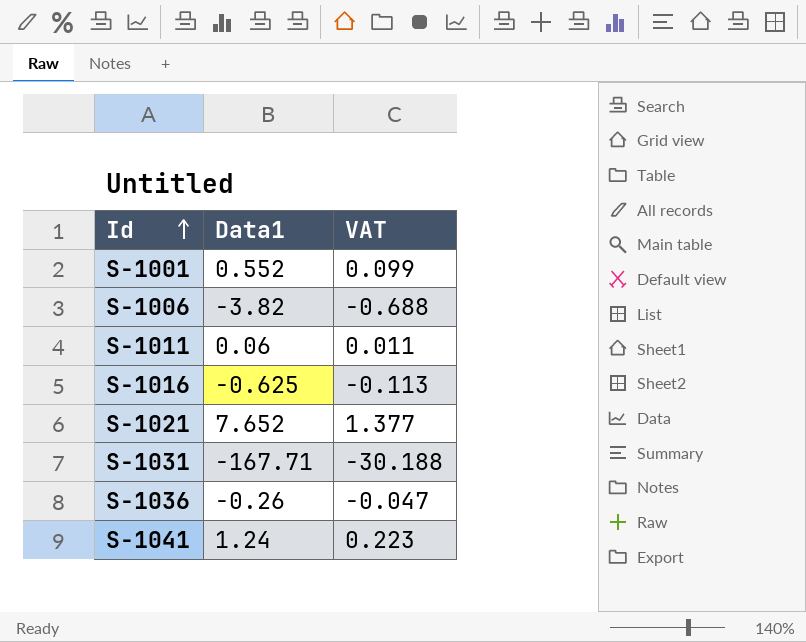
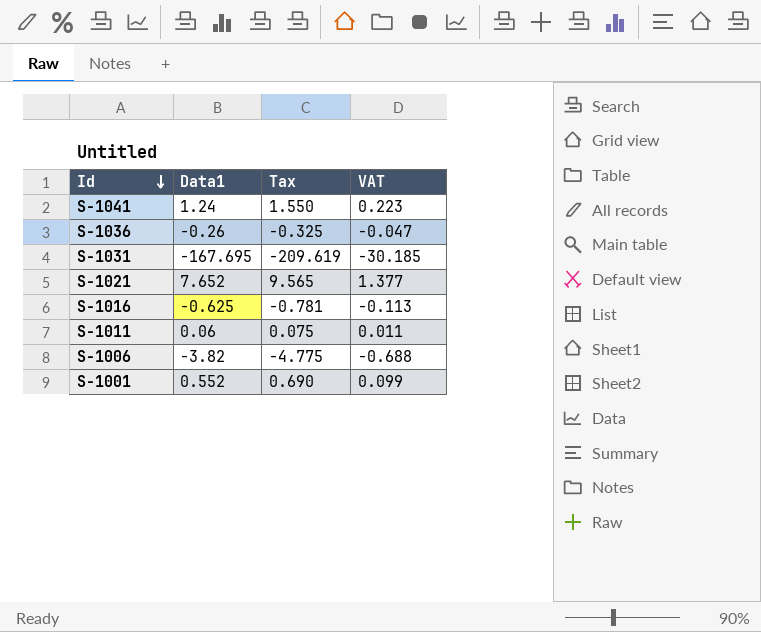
row order: Id ascending -> Id descending
column Tax | formula: none -> [Data1] * 1.25
S-1031 | Data1: -167.71 -> -167.695
S-1031 | VAT: -30.188 -> -30.185

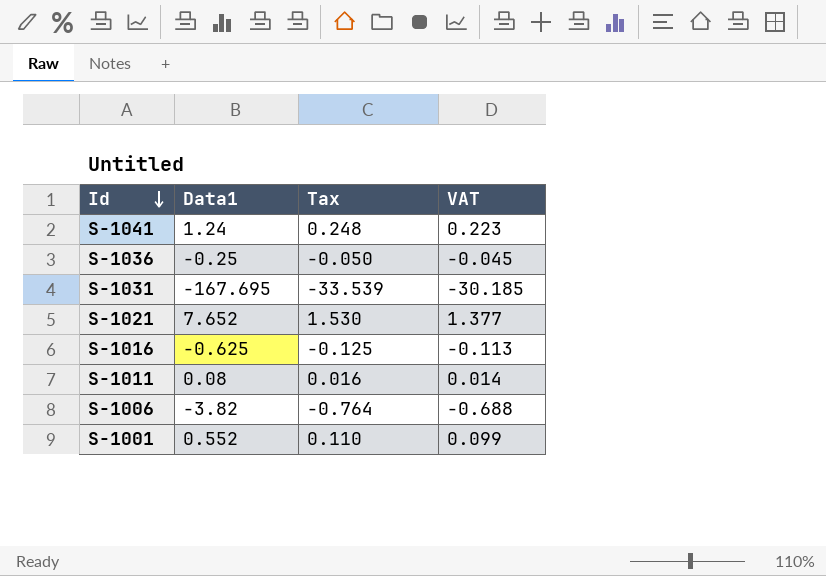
column Tax | formula: [Data1] * 1.25 -> [Data1] * 0.2
S-1036 | Data1: -0.26 -> -0.25
S-1036 | VAT: -0.047 -> -0.045
S-1011 | Data1: 0.06 -> 0.08
S-1011 | VAT: 0.011 -> 0.014

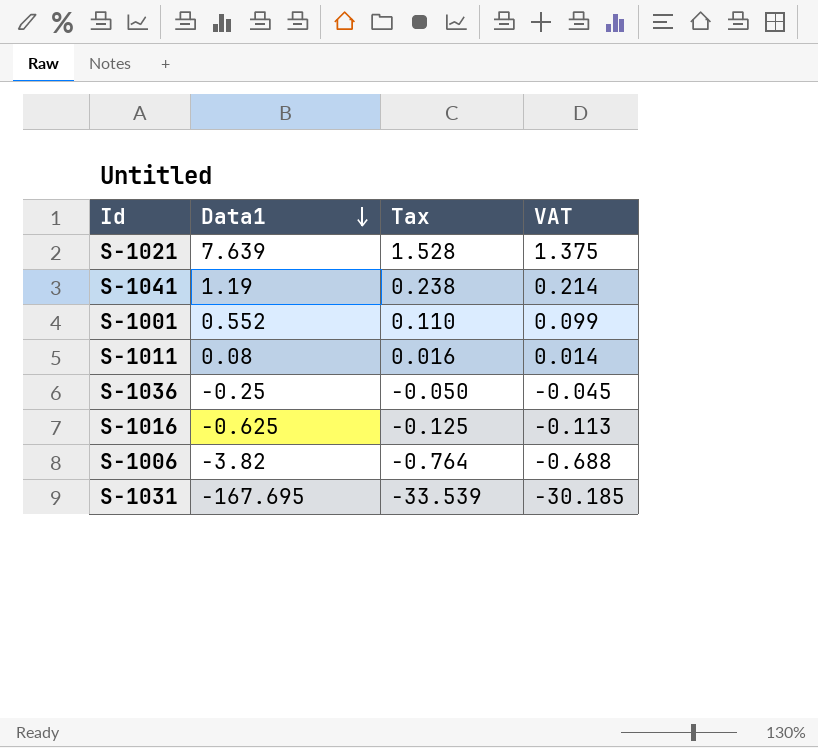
row order: Id descending -> Data1 descending
S-1021 | Data1: 7.652 -> 7.639
S-1021 | Tax: 1.530 -> 1.528
S-1021 | VAT: 1.377 -> 1.375
S-1041 | Data1: 1.24 -> 1.19
S-1041 | Tax: 0.248 -> 0.238
S-1041 | VAT: 0.223 -> 0.214

